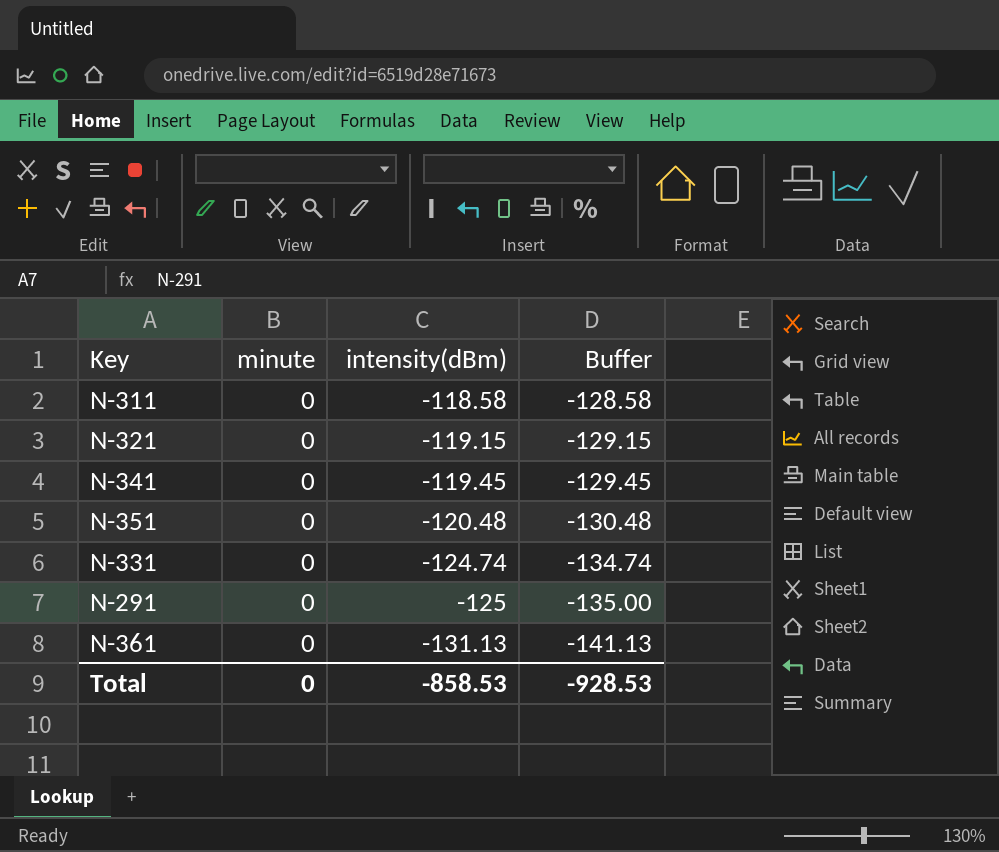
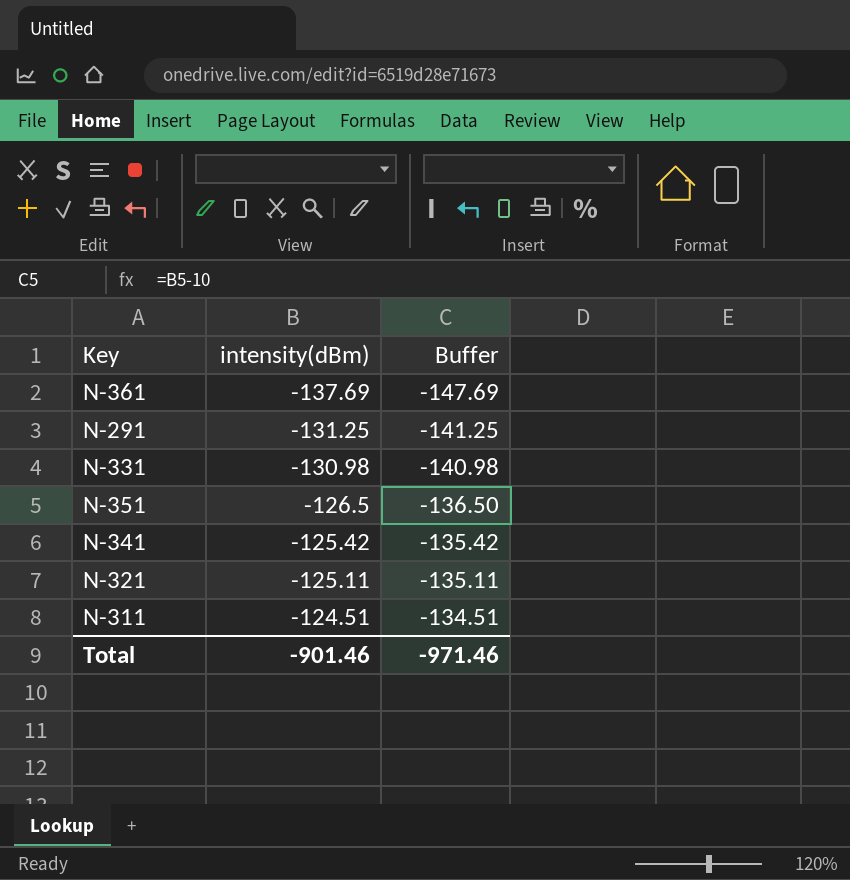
row order: intensity(dBm) descending -> intensity(dBm) ascending
column minute | position: 2 -> none
N-361 | intensity(dBm): -131.13 -> -137.69
N-361 | Buffer: -141.13 -> -147.69
N-291 | intensity(dBm): -125 -> -131.25
N-291 | Buffer: -135.00 -> -141.25
N-331 | intensity(dBm): -124.74 -> -130.98
N-331 | Buffer: -134.74 -> -140.98
N-351 | intensity(dBm): -120.48 -> -126.5
N-351 | Buffer: -130.48 -> -136.50
N-341 | intensity(dBm): -119.45 -> -125.42
N-341 | Buffer: -129.45 -> -135.42
N-321 | intensity(dBm): -119.15 -> -125.11
N-321 | Buffer: -129.15 -> -135.11
N-311 | intensity(dBm): -118.58 -> -124.51
N-311 | Buffer: -128.58 -> -134.51
Total | intensity(dBm): -858.53 -> -901.46
Total | Buffer: -928.53 -> -971.46

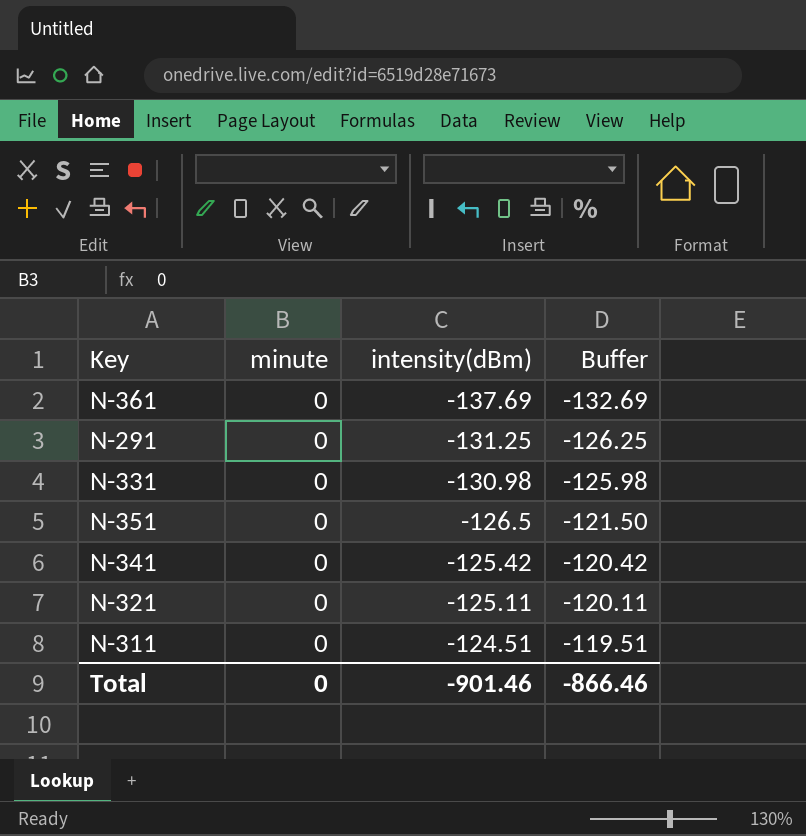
column minute | position: none -> 2
column Buffer | formula: [intensity(dBm)] - 10 -> [intensity(dBm)] + 5
Total | Buffer: -971.46 -> -866.46

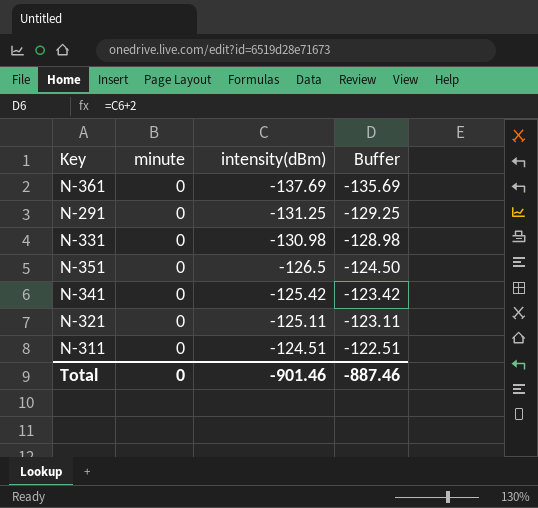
column Buffer | formula: [intensity(dBm)] + 5 -> [intensity(dBm)] + 2
Total | Buffer: -866.46 -> -887.46

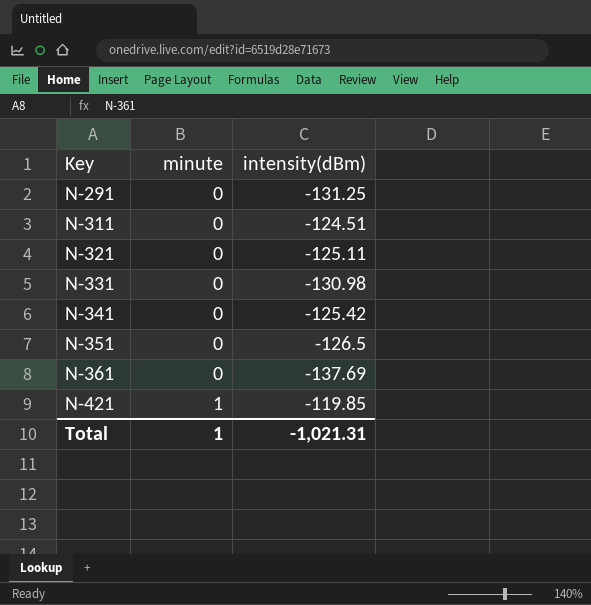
row order: intensity(dBm) ascending -> Key ascending
column Buffer | formula: [intensity(dBm)] + 2 -> none
row N-421: none -> 1 | -119.85
Total | minute: 0 -> 1
Total | intensity(dBm): -901.46 -> -1,021.31

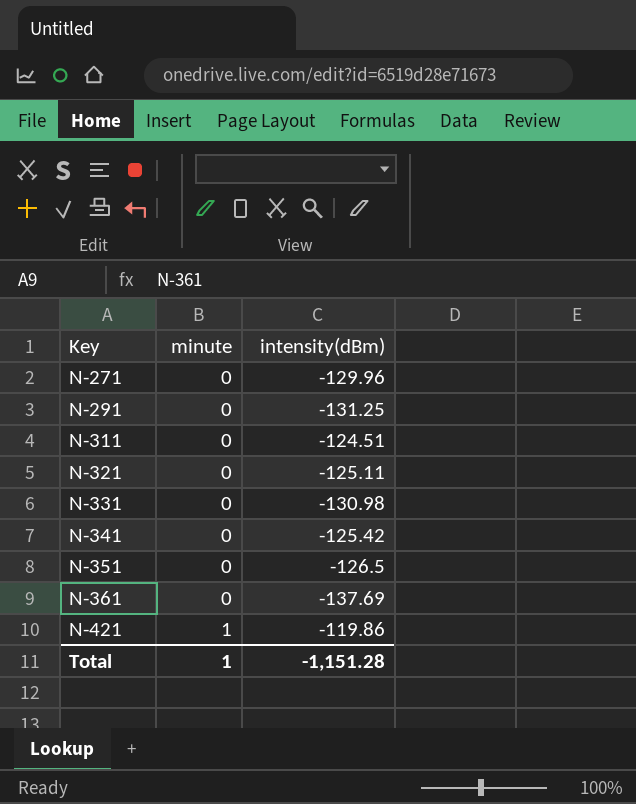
row N-271: none -> 0 | -129.96
N-421 | intensity(dBm): -119.85 -> -119.86
Total | intensity(dBm): -1,021.31 -> -1,151.28

